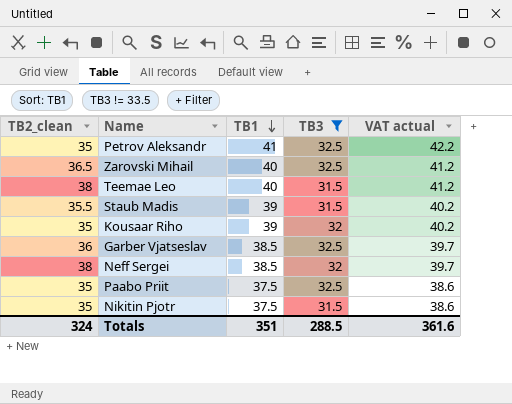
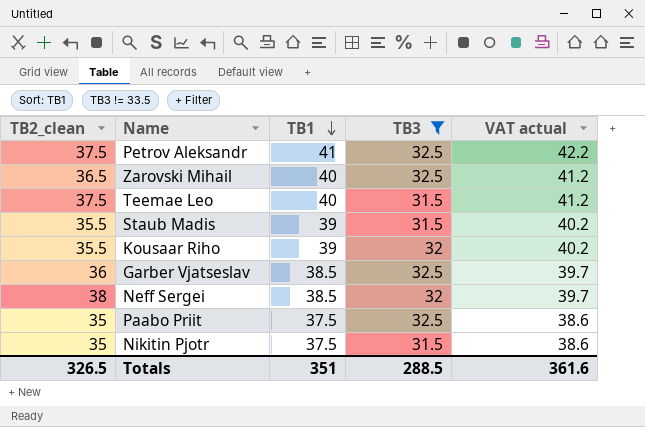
Petrov Aleksandr | TB2_clean: 35 -> 37.5
Teemae Leo | TB2_clean: 38 -> 37.5
Kousaar Riho | TB2_clean: 35 -> 35.5
Totals | TB2_clean: 324 -> 326.5

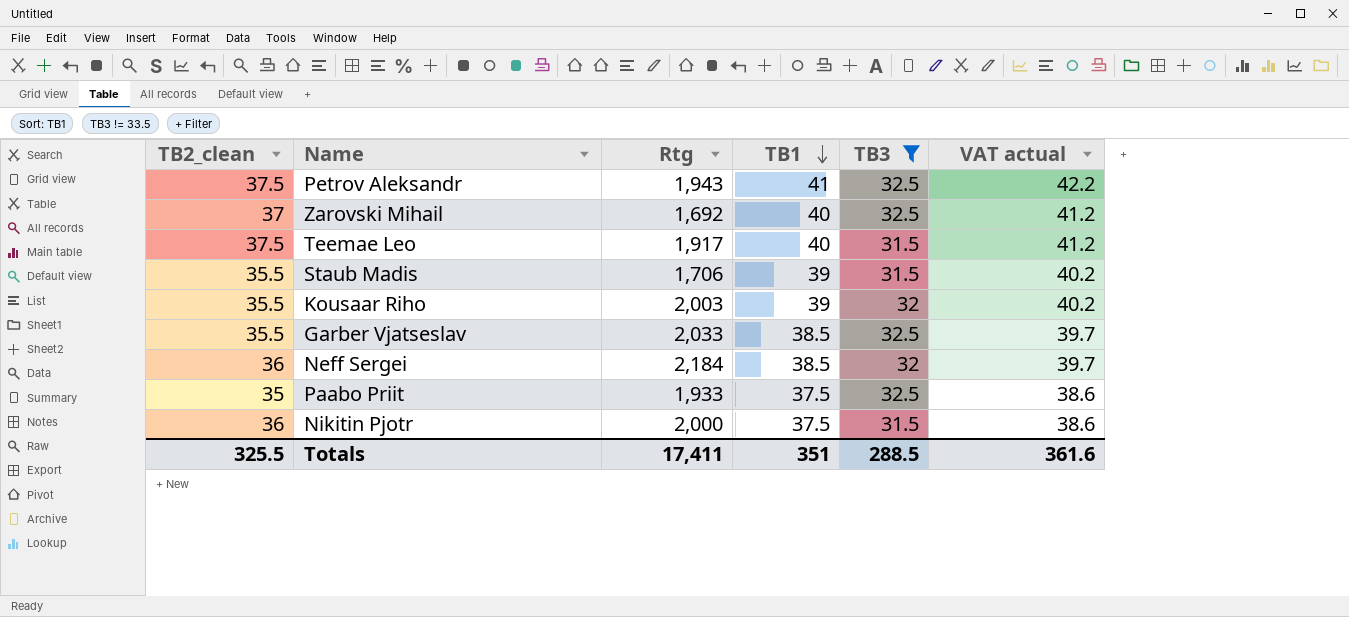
column Rtg | position: none -> 3
Zarovski Mihail | TB2_clean: 36.5 -> 37
Garber Vjatseslav | TB2_clean: 36 -> 35.5
Neff Sergei | TB2_clean: 38 -> 36
Nikitin Pjotr | TB2_clean: 35 -> 36
Totals | TB2_clean: 326.5 -> 325.5

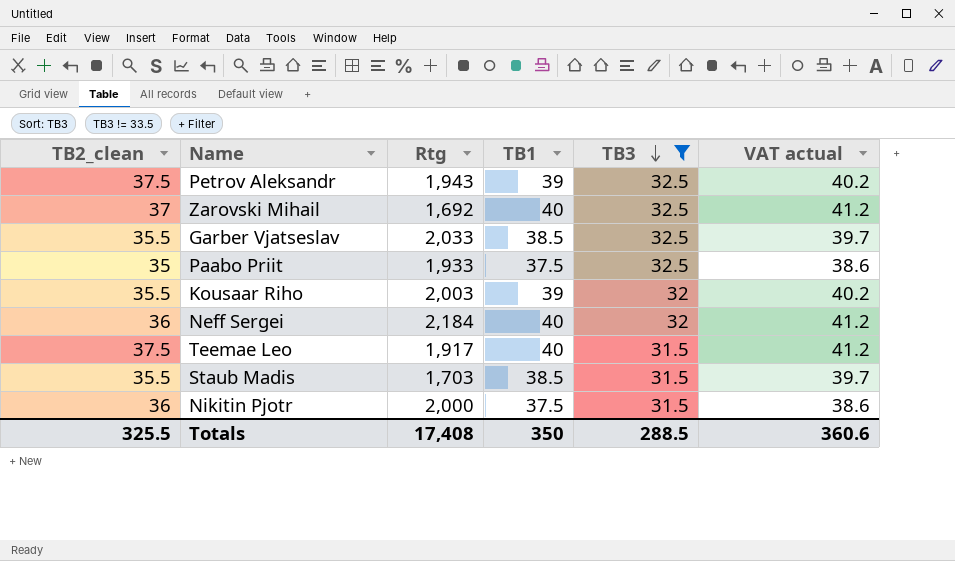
row order: TB1 descending -> TB3 descending
Petrov Aleksandr | TB1: 41 -> 39
Petrov Aleksandr | VAT actual: 42.2 -> 40.2
Neff Sergei | TB1: 38.5 -> 40
Neff Sergei | VAT actual: 39.7 -> 41.2
Staub Madis | Rtg: 1,706 -> 1,703
Staub Madis | TB1: 39 -> 38.5
Staub Madis | VAT actual: 40.2 -> 39.7
Totals | Rtg: 17,411 -> 17,408
Totals | TB1: 351 -> 350
Totals | VAT actual: 361.6 -> 360.6

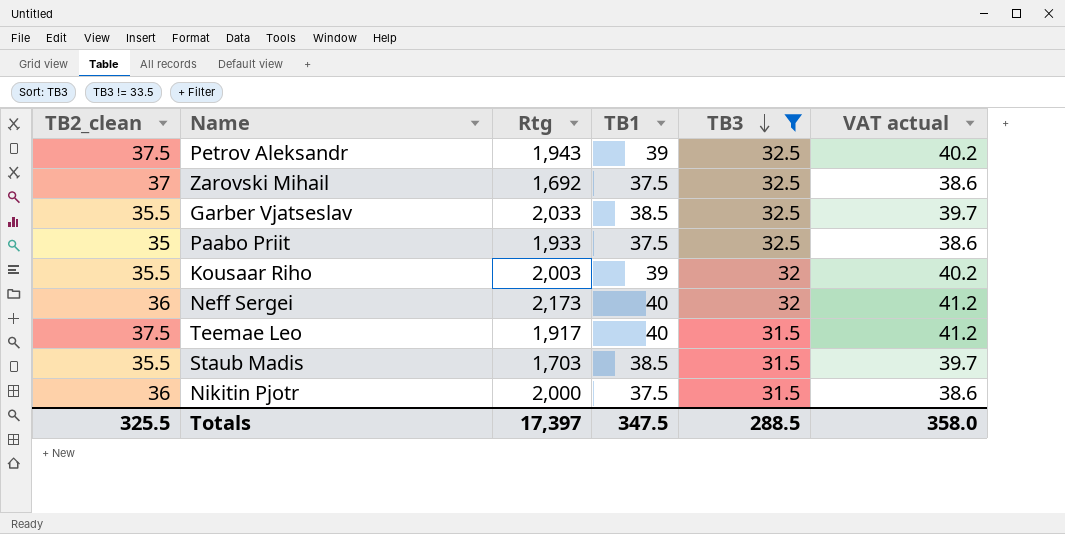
Zarovski Mihail | TB1: 40 -> 37.5
Zarovski Mihail | VAT actual: 41.2 -> 38.6
Neff Sergei | Rtg: 2,184 -> 2,173
Totals | Rtg: 17,408 -> 17,397
Totals | TB1: 350 -> 347.5
Totals | VAT actual: 360.6 -> 358.0

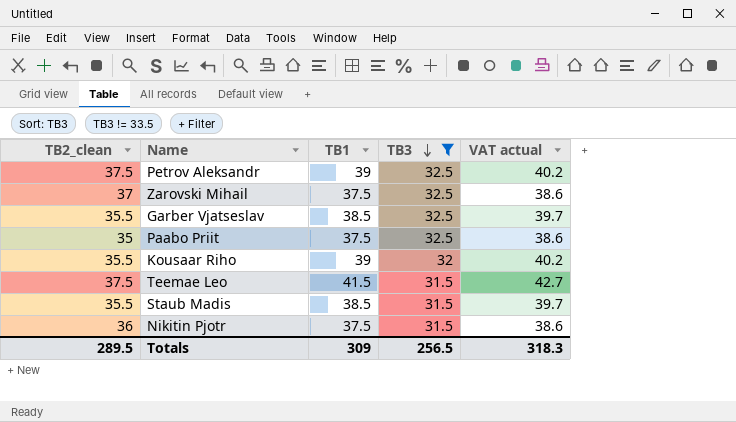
column Rtg | position: 3 -> none
row Neff Sergei: 36 | 2,173 | 40 | 32 | 41.2 -> none
Teemae Leo | TB1: 40 -> 41.5
Teemae Leo | VAT actual: 41.2 -> 42.7
Totals | TB2_clean: 325.5 -> 289.5
Totals | TB1: 347.5 -> 309
Totals | TB3: 288.5 -> 256.5
Totals | VAT actual: 358.0 -> 318.3

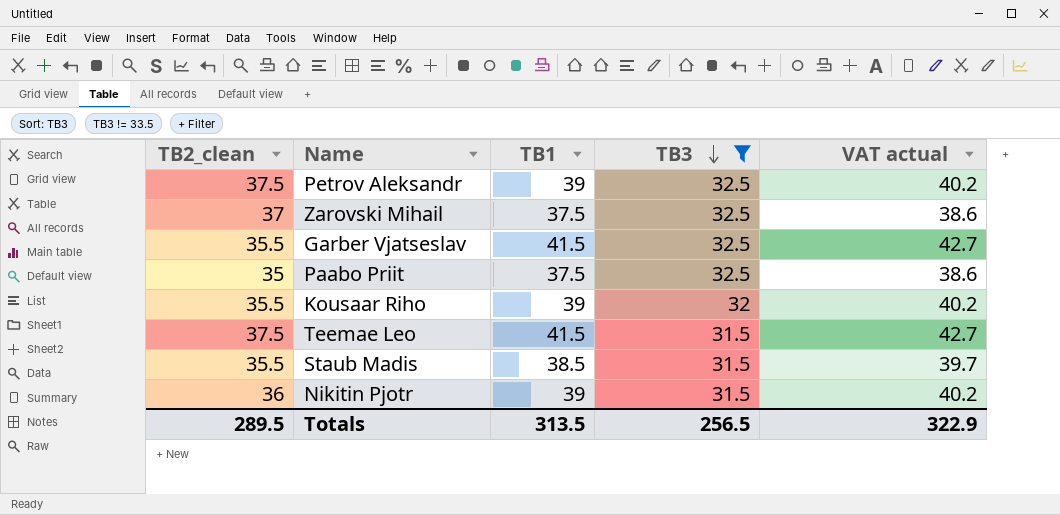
Garber Vjatseslav | TB1: 38.5 -> 41.5
Garber Vjatseslav | VAT actual: 39.7 -> 42.7
Nikitin Pjotr | TB1: 37.5 -> 39
Nikitin Pjotr | VAT actual: 38.6 -> 40.2
Totals | TB1: 309 -> 313.5
Totals | VAT actual: 318.3 -> 322.9

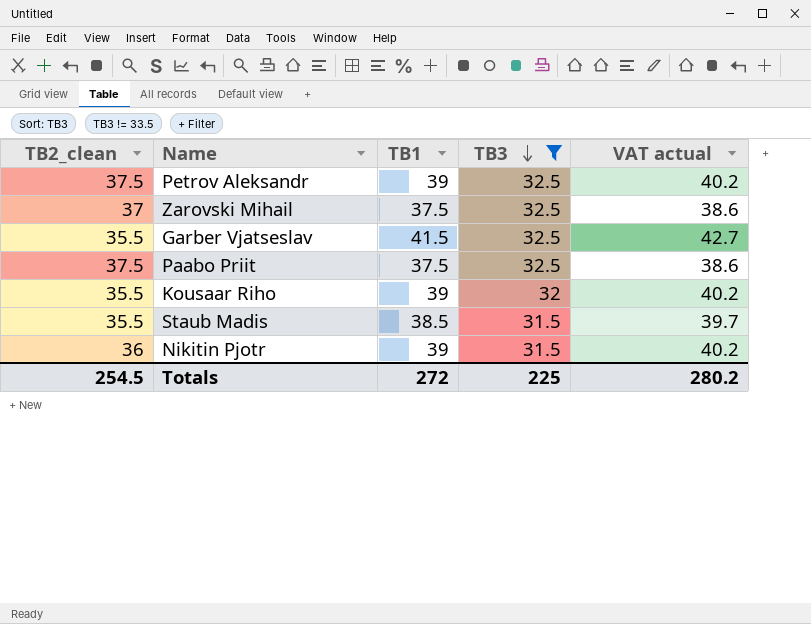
row Teemae Leo: 37.5 | 41.5 | 31.5 | 42.7 -> none
Paabo Priit | TB2_clean: 35 -> 37.5
Totals | TB2_clean: 289.5 -> 254.5
Totals | TB1: 313.5 -> 272
Totals | TB3: 256.5 -> 225
Totals | VAT actual: 322.9 -> 280.2

